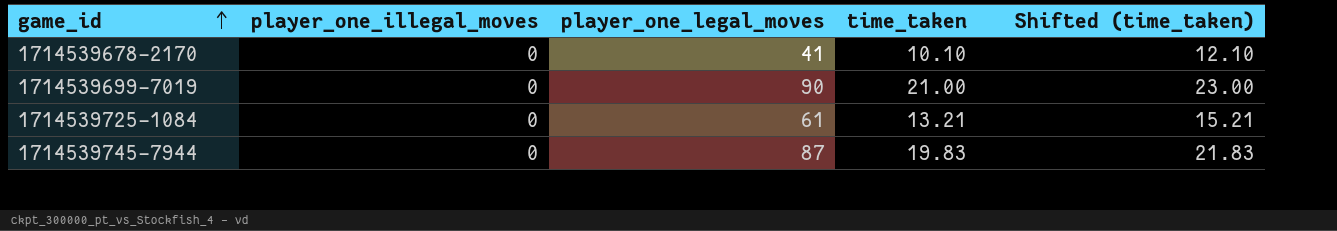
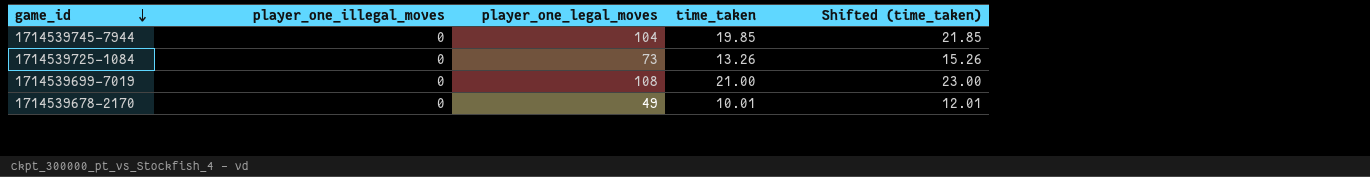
row order: game_id ascending -> game_id descending
1714539745-7944 | player_one_legal_moves: 87 -> 104
1714539745-7944 | time_taken: 19.83 -> 19.85
1714539745-7944 | Shifted (time_taken): 21.83 -> 21.85
1714539725-1084 | player_one_legal_moves: 61 -> 73
1714539725-1084 | time_taken: 13.21 -> 13.26
1714539725-1084 | Shifted (time_taken): 15.21 -> 15.26
1714539699-7019 | player_one_legal_moves: 90 -> 108
1714539678-2170 | player_one_legal_moves: 41 -> 49
1714539678-2170 | time_taken: 10.10 -> 10.01
1714539678-2170 | Shifted (time_taken): 12.10 -> 12.01

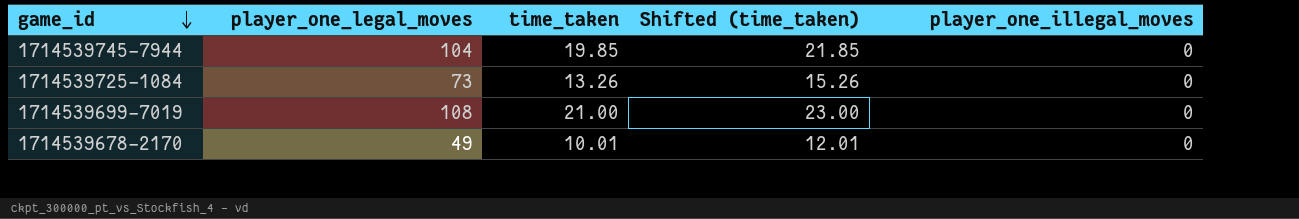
column player_one_illegal_moves | position: 2 -> 5

